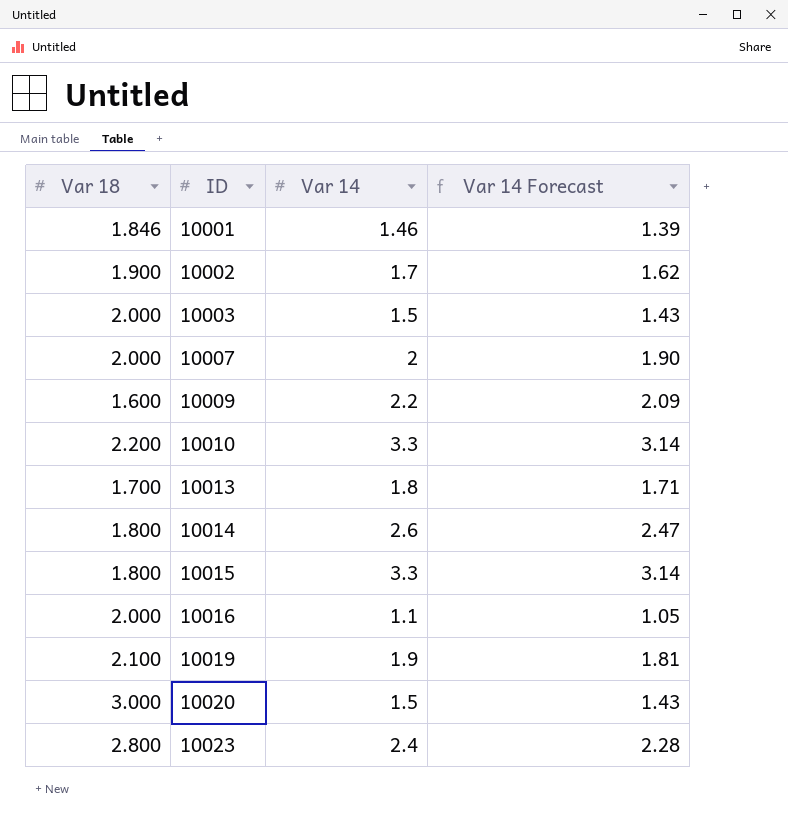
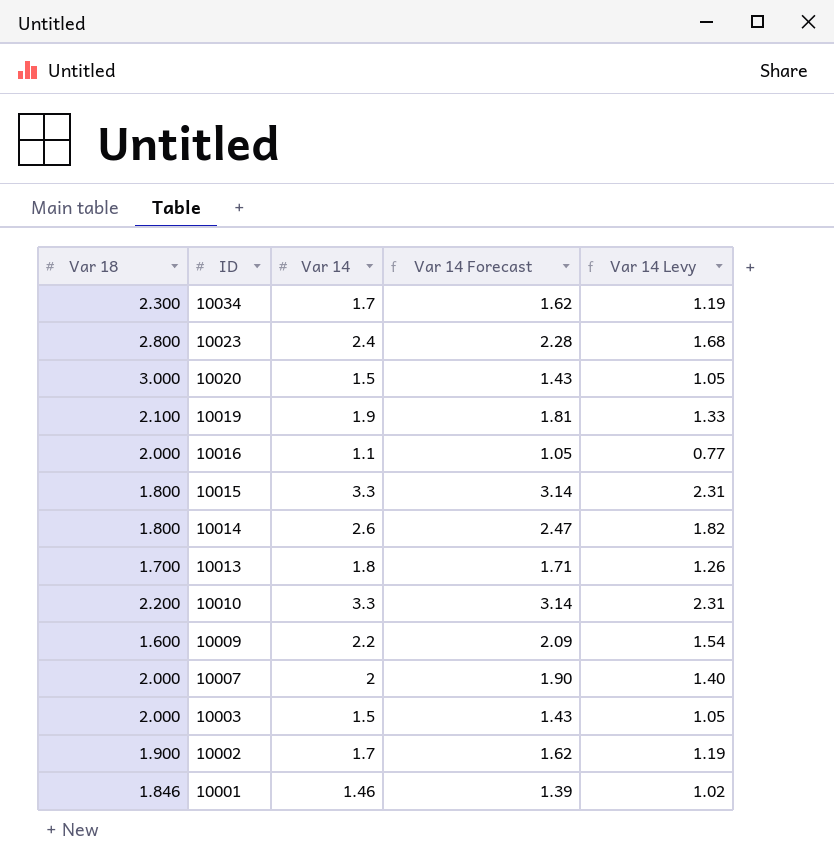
row order: ID ascending -> ID descending
column Var 14 Levy | formula: none -> [Var 14] * 0.7
row 10034: none -> 2.300 | 1.7 | 1.62 | 1.19

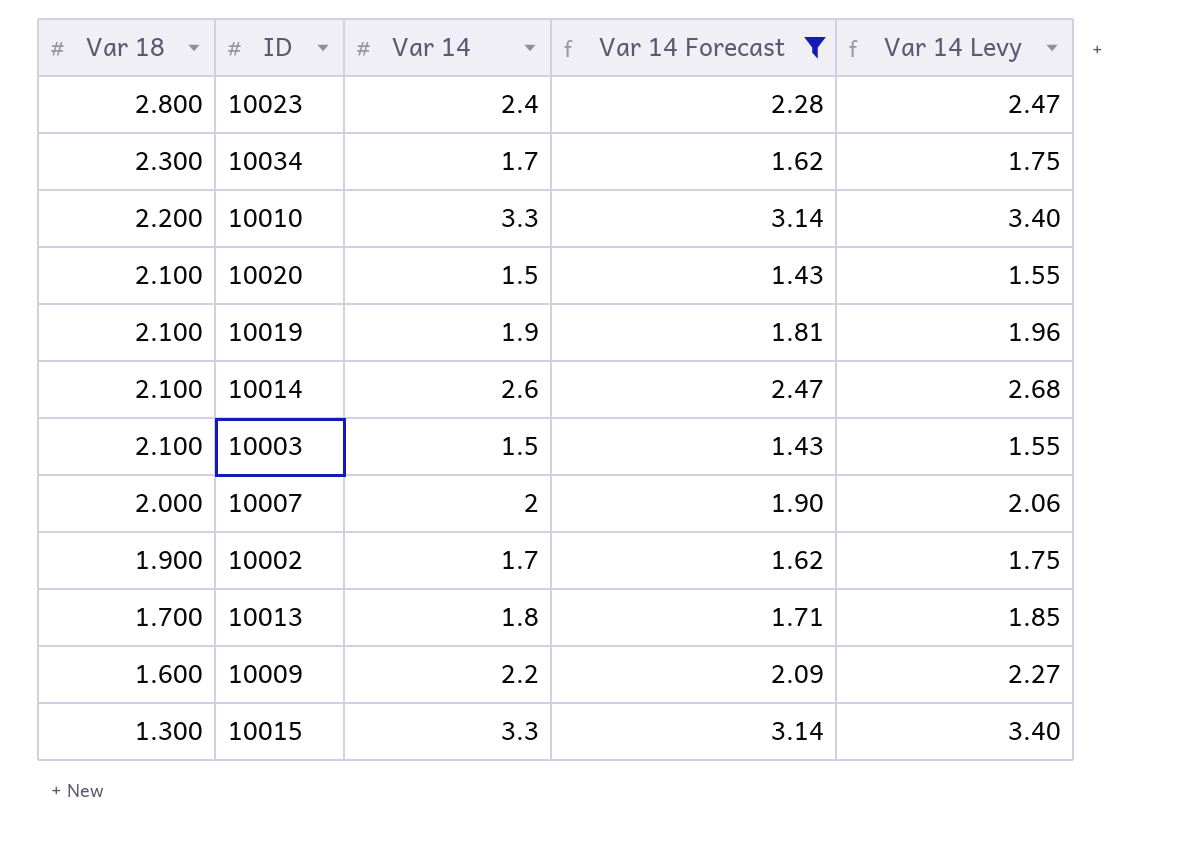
filter: none -> Var 14 Forecast >= 1.43
row order: ID descending -> Var 18 descending
column Var 14 Levy | formula: [Var 14] * 0.7 -> [Var 14] * 1.03
10020 | Var 18: 3.000 -> 2.100
10014 | Var 18: 1.800 -> 2.100
10003 | Var 18: 2.000 -> 2.100
10015 | Var 18: 1.800 -> 1.300

